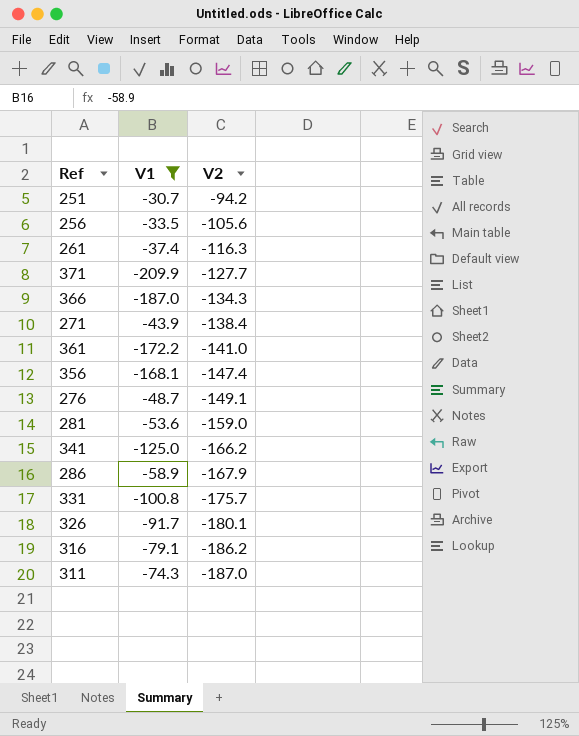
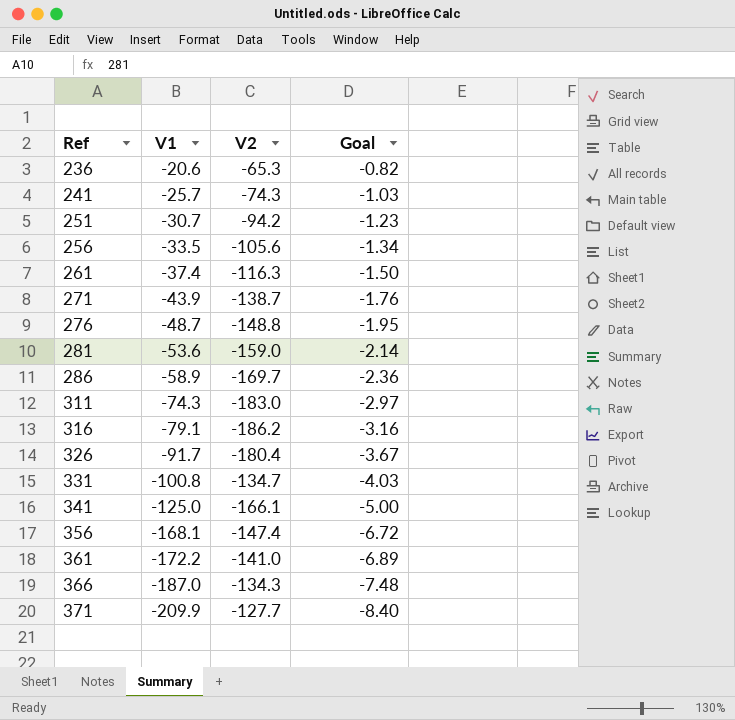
filter: V1 <= -30.7 -> none
row order: V2 descending -> Ref ascending
column Goal | formula: none -> [V1] * 0.04
271 | V2: -138.4 -> -138.7
276 | V2: -149.1 -> -148.8
286 | V2: -167.9 -> -169.7
311 | V2: -187.0 -> -183.0
326 | V2: -180.1 -> -180.4
331 | V2: -175.7 -> -134.7
341 | V2: -166.2 -> -166.1

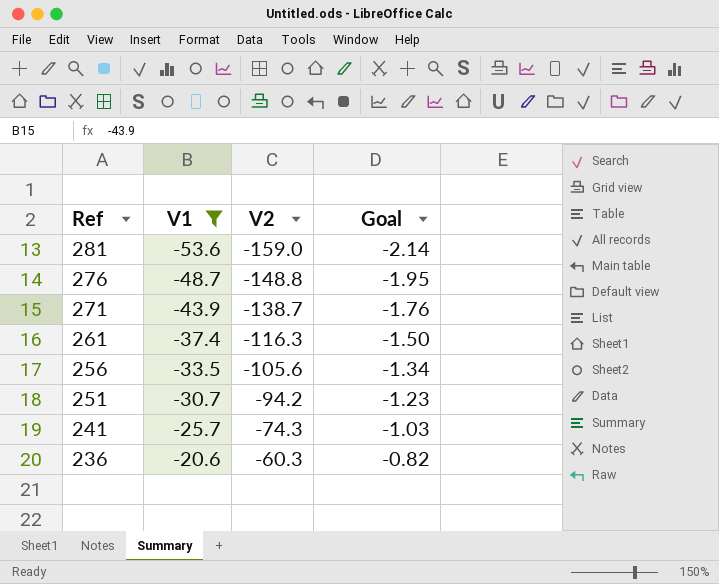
filter: none -> V1 >= -53.6
row order: Ref ascending -> Ref descending
236 | V2: -65.3 -> -60.3

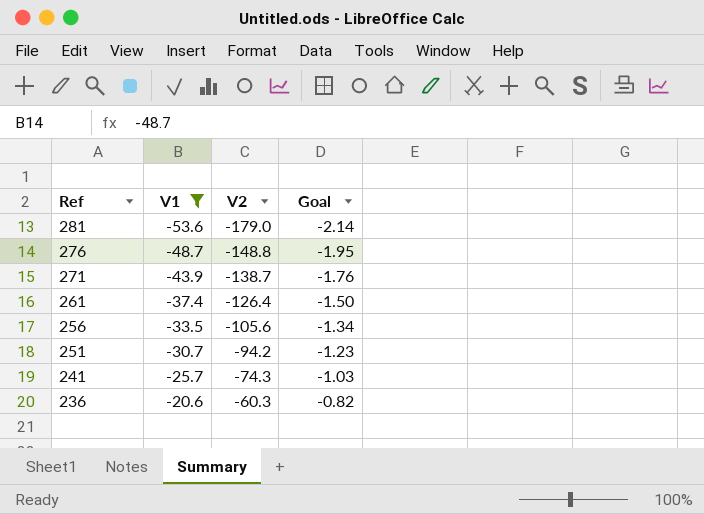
281 | V2: -159.0 -> -179.0
261 | V2: -116.3 -> -126.4

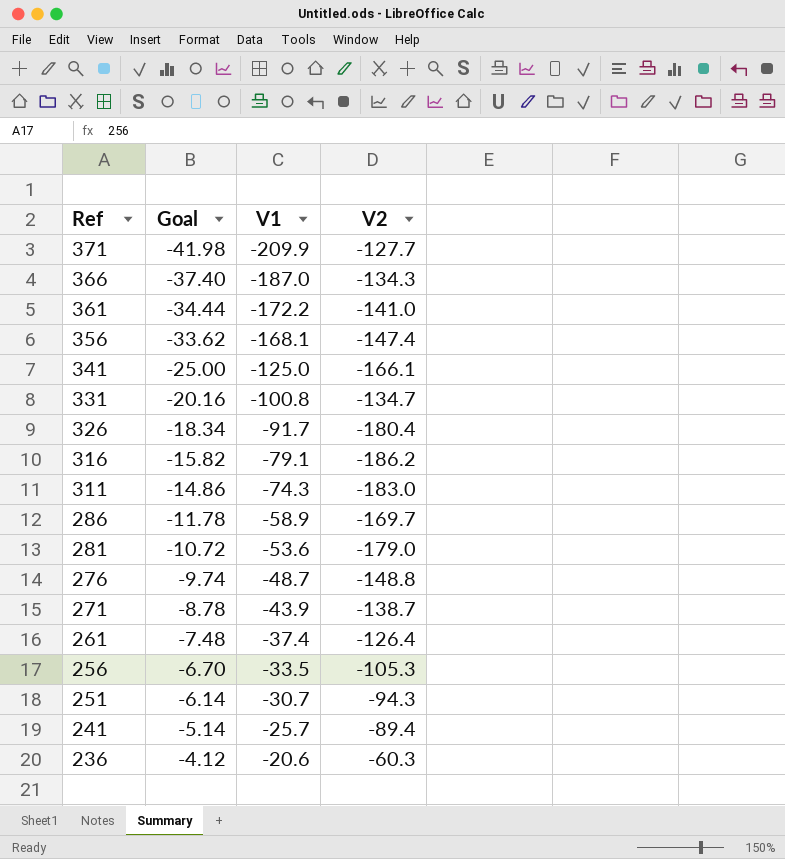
filter: V1 >= -53.6 -> none
column Goal | formula: [V1] * 0.04 -> [V1] * 0.2
column Goal | position: 4 -> 2
256 | V2: -105.6 -> -105.3
251 | V2: -94.2 -> -94.3
241 | V2: -74.3 -> -89.4

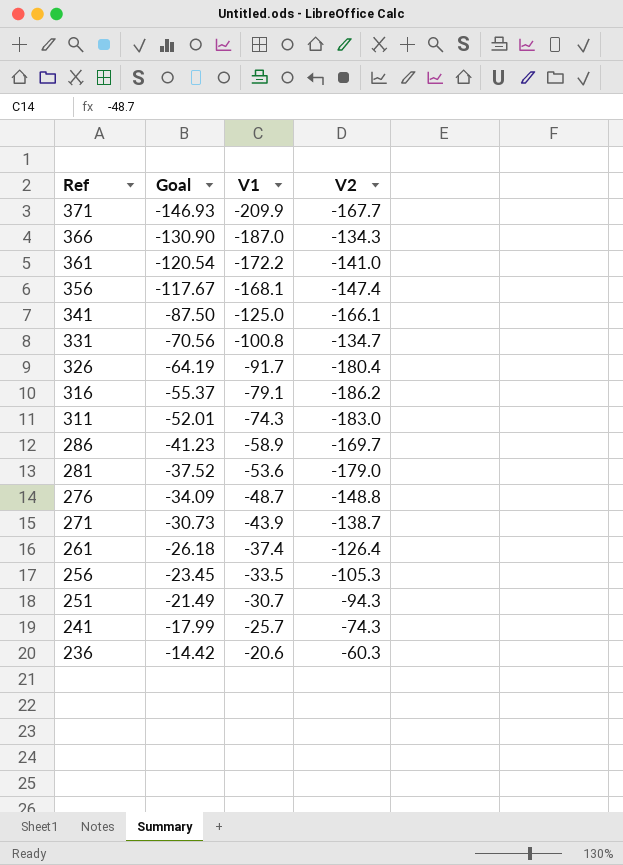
column Goal | formula: [V1] * 0.2 -> [V1] * 0.7
371 | V2: -127.7 -> -167.7
241 | V2: -89.4 -> -74.3

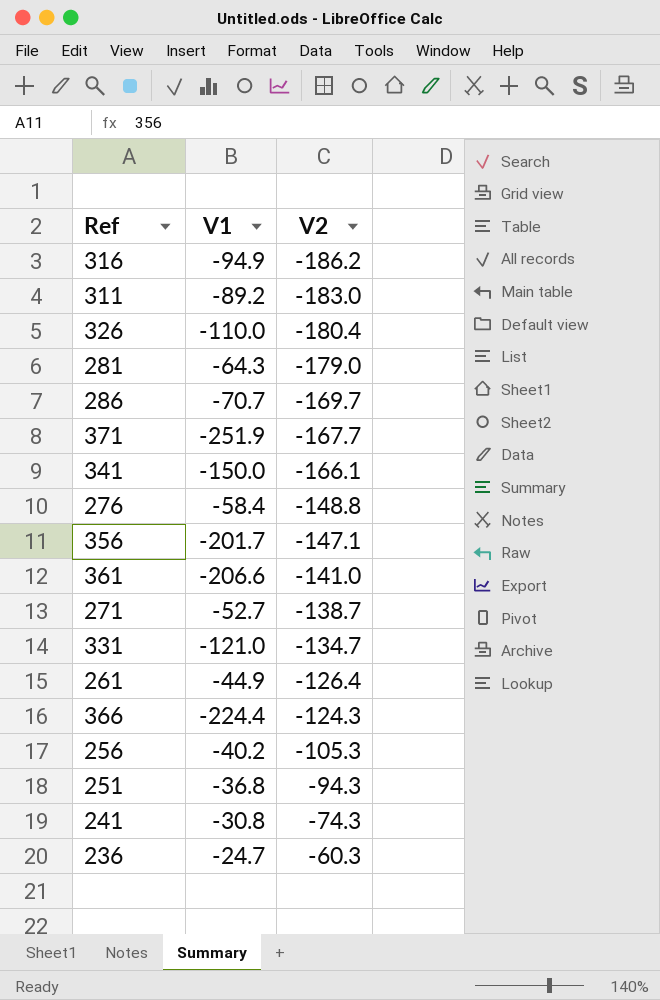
row order: Ref descending -> V2 ascending
column Goal | formula: [V1] * 0.7 -> none
316 | V1: -79.1 -> -94.9
311 | V1: -74.3 -> -89.2
326 | V1: -91.7 -> -110.0
281 | V1: -53.6 -> -64.3
286 | V1: -58.9 -> -70.7
371 | V1: -209.9 -> -251.9
341 | V1: -125.0 -> -150.0
276 | V1: -48.7 -> -58.4
356 | V1: -168.1 -> -201.7
356 | V2: -147.4 -> -147.1
361 | V1: -172.2 -> -206.6
271 | V1: -43.9 -> -52.7
331 | V1: -100.8 -> -121.0
261 | V1: -37.4 -> -44.9
366 | V1: -187.0 -> -224.4
366 | V2: -134.3 -> -124.3
256 | V1: -33.5 -> -40.2
251 | V1: -30.7 -> -36.8
241 | V1: -25.7 -> -30.8
236 | V1: -20.6 -> -24.7

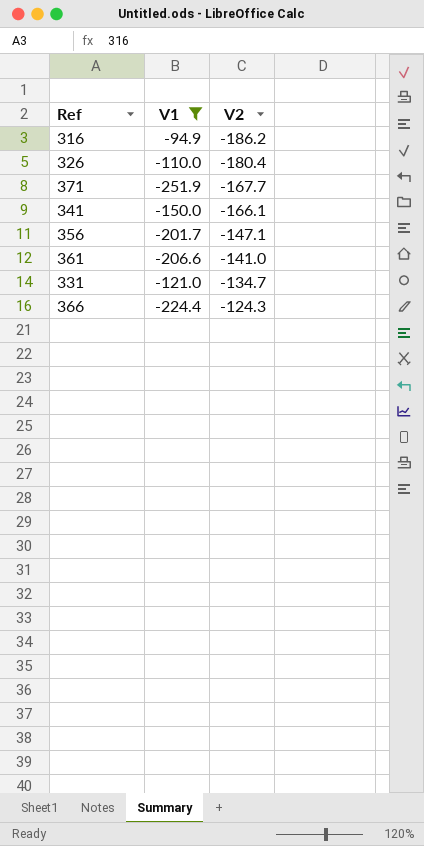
filter: none -> V1 <= -94.9

